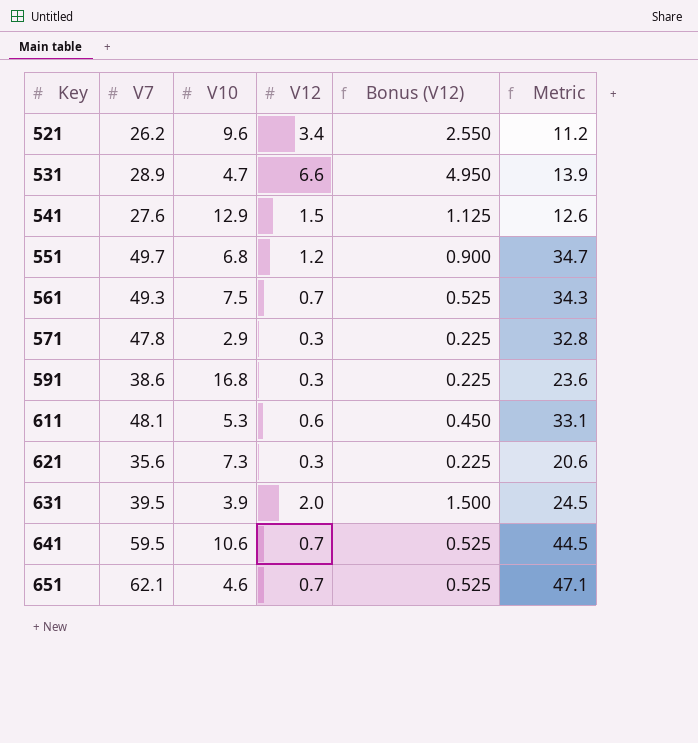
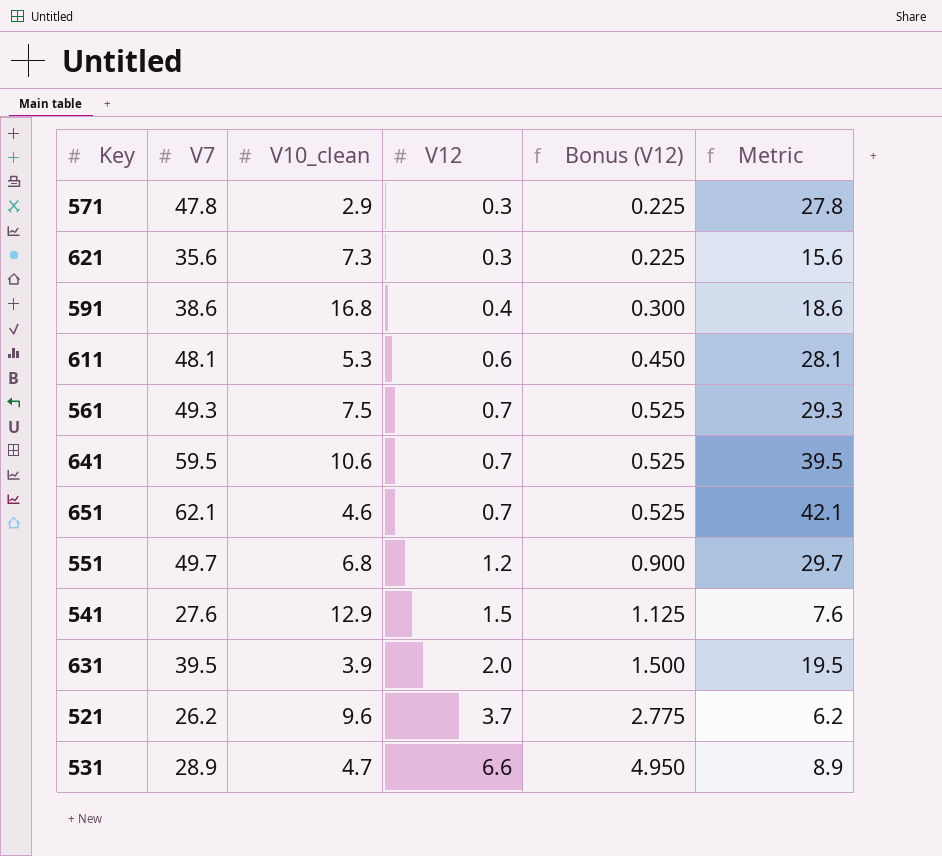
row order: Key ascending -> V12 ascending
column name: V10 -> V10_clean
column Metric | formula: [V7] - 15 -> [V7] - 20
591 | V12: 0.3 -> 0.4
591 | Bonus (V12): 0.225 -> 0.300
521 | V12: 3.4 -> 3.7
521 | Bonus (V12): 2.550 -> 2.775

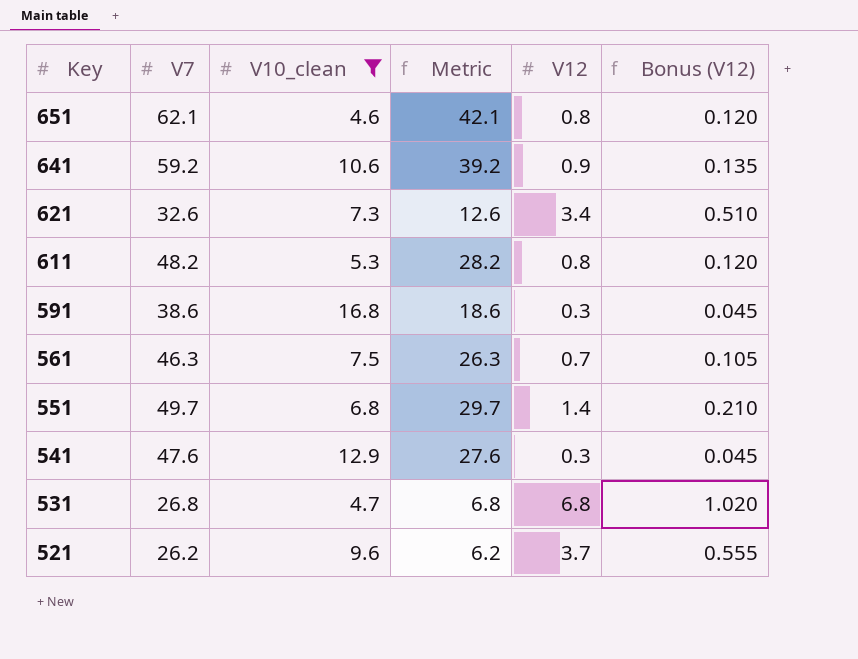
filter: none -> V10_clean >= 4.6
row order: V12 ascending -> Key descending
column Metric | position: 6 -> 4
column Bonus (V12) | formula: [V12] * 0.75 -> [V12] * 0.15
651 | V12: 0.7 -> 0.8
641 | V7: 59.5 -> 59.2
641 | Metric: 39.5 -> 39.2
641 | V12: 0.7 -> 0.9
621 | V7: 35.6 -> 32.6
621 | Metric: 15.6 -> 12.6
621 | V12: 0.3 -> 3.4
611 | V7: 48.1 -> 48.2
611 | Metric: 28.1 -> 28.2
611 | V12: 0.6 -> 0.8
591 | V12: 0.4 -> 0.3
561 | V7: 49.3 -> 46.3
561 | Metric: 29.3 -> 26.3
551 | V12: 1.2 -> 1.4
541 | V7: 27.6 -> 47.6
541 | Metric: 7.6 -> 27.6
541 | V12: 1.5 -> 0.3
531 | V7: 28.9 -> 26.8
531 | Metric: 8.9 -> 6.8
531 | V12: 6.6 -> 6.8

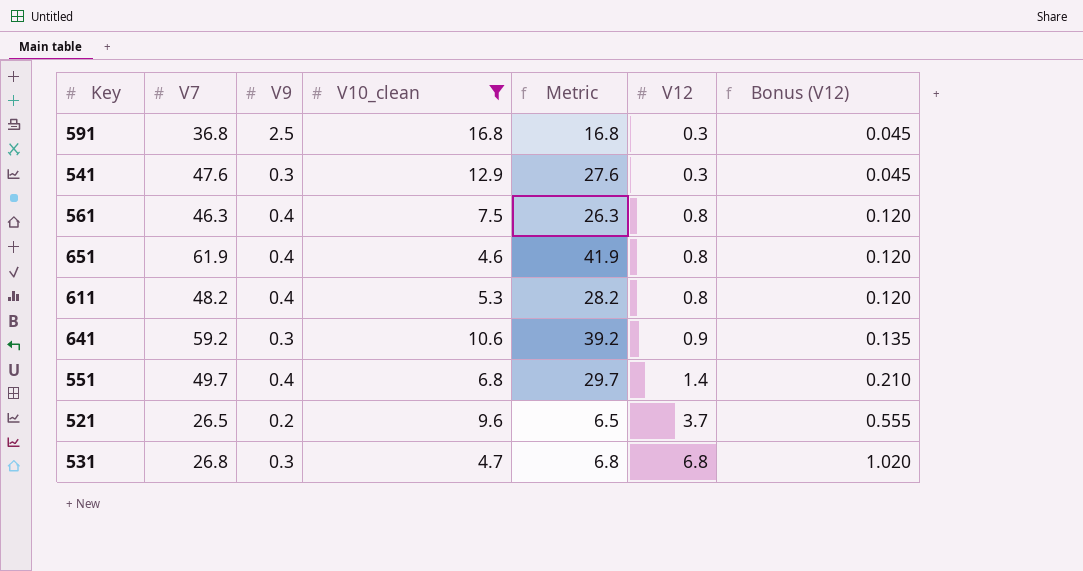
row order: Key descending -> V12 ascending
column V9 | position: none -> 3
row 621: 32.6 | 7.3 | 12.6 | 3.4 | 0.510 -> none
591 | V7: 38.6 -> 36.8
591 | Metric: 18.6 -> 16.8
561 | V12: 0.7 -> 0.8
561 | Bonus (V12): 0.105 -> 0.120
651 | V7: 62.1 -> 61.9
651 | Metric: 42.1 -> 41.9
521 | V7: 26.2 -> 26.5
521 | Metric: 6.2 -> 6.5

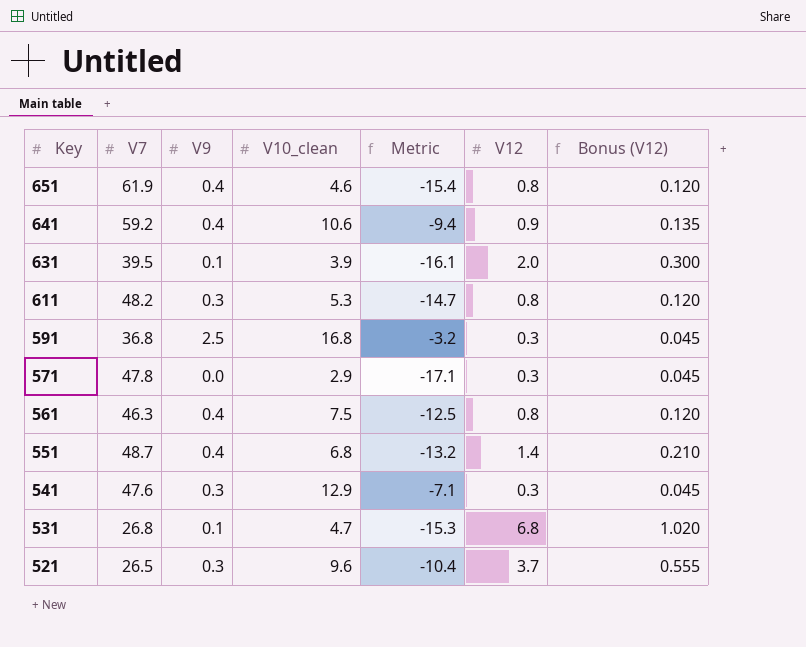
filter: V10_clean >= 4.6 -> none
row order: V12 ascending -> Key descending
column Metric | formula: [V7] - 20 -> [V10_clean] - 20
641 | V9: 0.3 -> 0.4
611 | V9: 0.4 -> 0.3
551 | V7: 49.7 -> 48.7
531 | V9: 0.3 -> 0.1
521 | V9: 0.2 -> 0.3

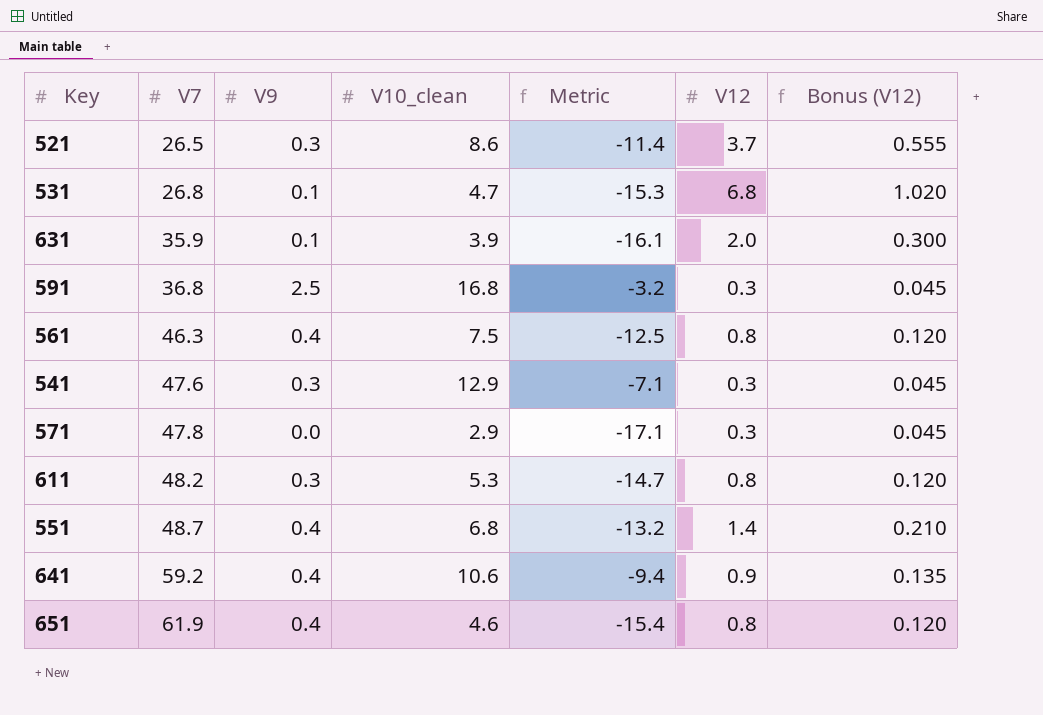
row order: Key descending -> V7 ascending
521 | V10_clean: 9.6 -> 8.6
521 | Metric: -10.4 -> -11.4
631 | V7: 39.5 -> 35.9

